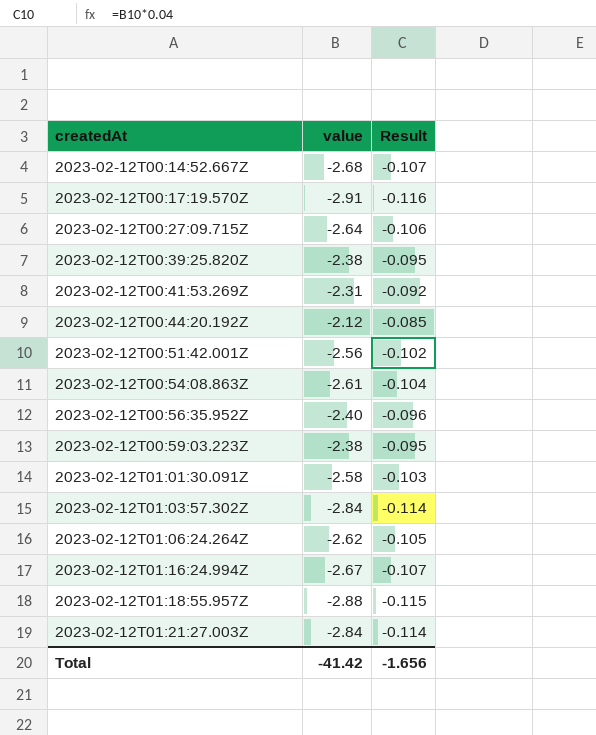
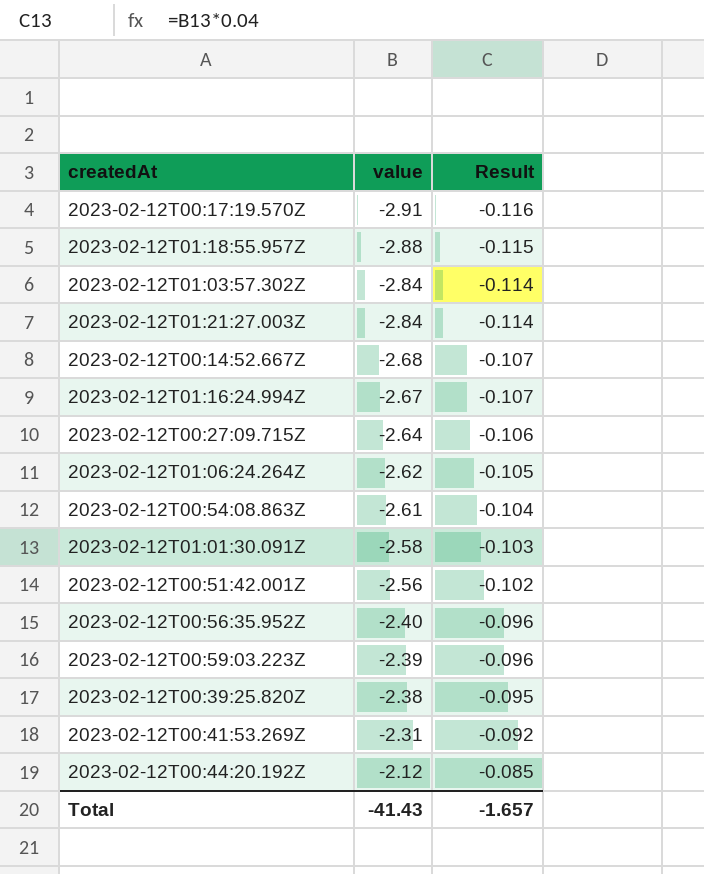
row order: createdAt ascending -> value ascending
2023-02-12T00:59:03.223Z | value: -2.38 -> -2.39
2023-02-12T00:59:03.223Z | Result: -0.095 -> -0.096
Total | value: -41.42 -> -41.43
Total | Result: -1.656 -> -1.657

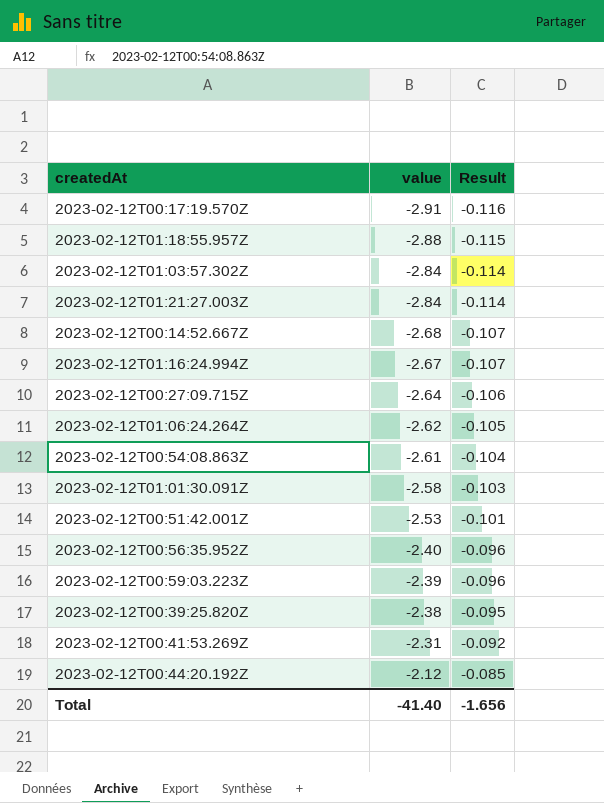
2023-02-12T00:51:42.001Z | value: -2.56 -> -2.53
2023-02-12T00:51:42.001Z | Result: -0.102 -> -0.101
Total | value: -41.43 -> -41.40
Total | Result: -1.657 -> -1.656

